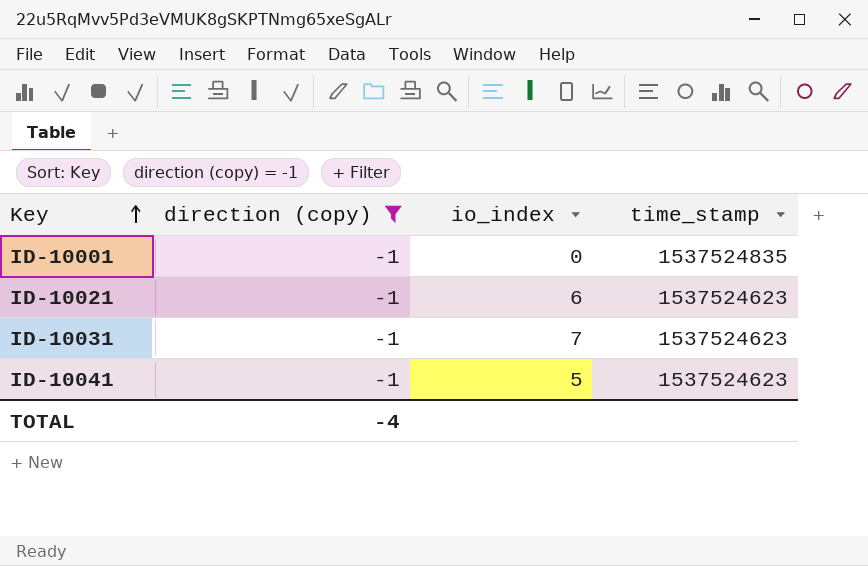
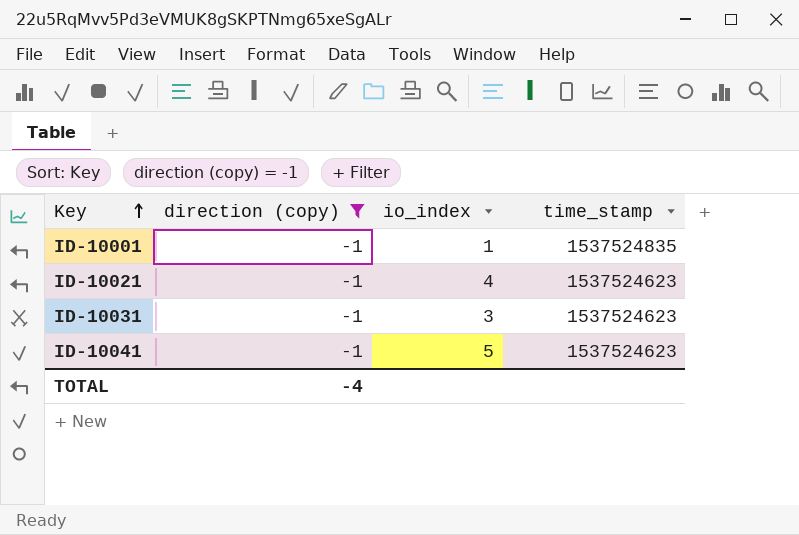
ID-10001 | io_index: 0 -> 1
ID-10021 | io_index: 6 -> 4
ID-10031 | io_index: 7 -> 3

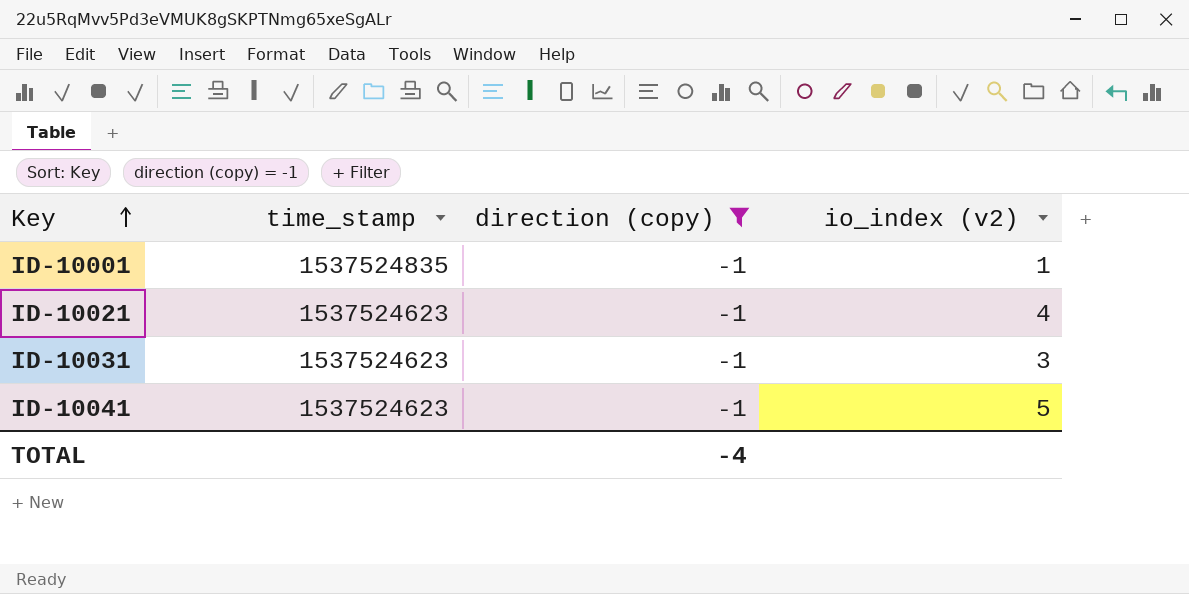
column time_stamp | position: 4 -> 2
column name: io_index -> io_index (v2)

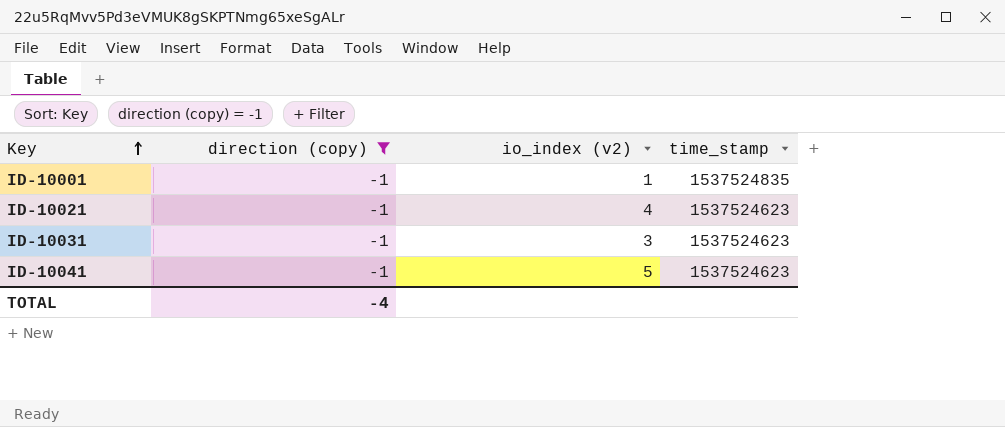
column time_stamp | position: 2 -> 4

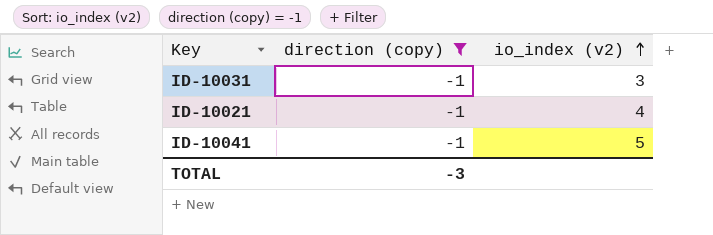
row order: Key ascending -> io_index (v2) ascending
column time_stamp | position: 4 -> none
row ID-10001: -1 | 1 | 1537524835 -> none
TOTAL | direction (copy): -4 -> -3

